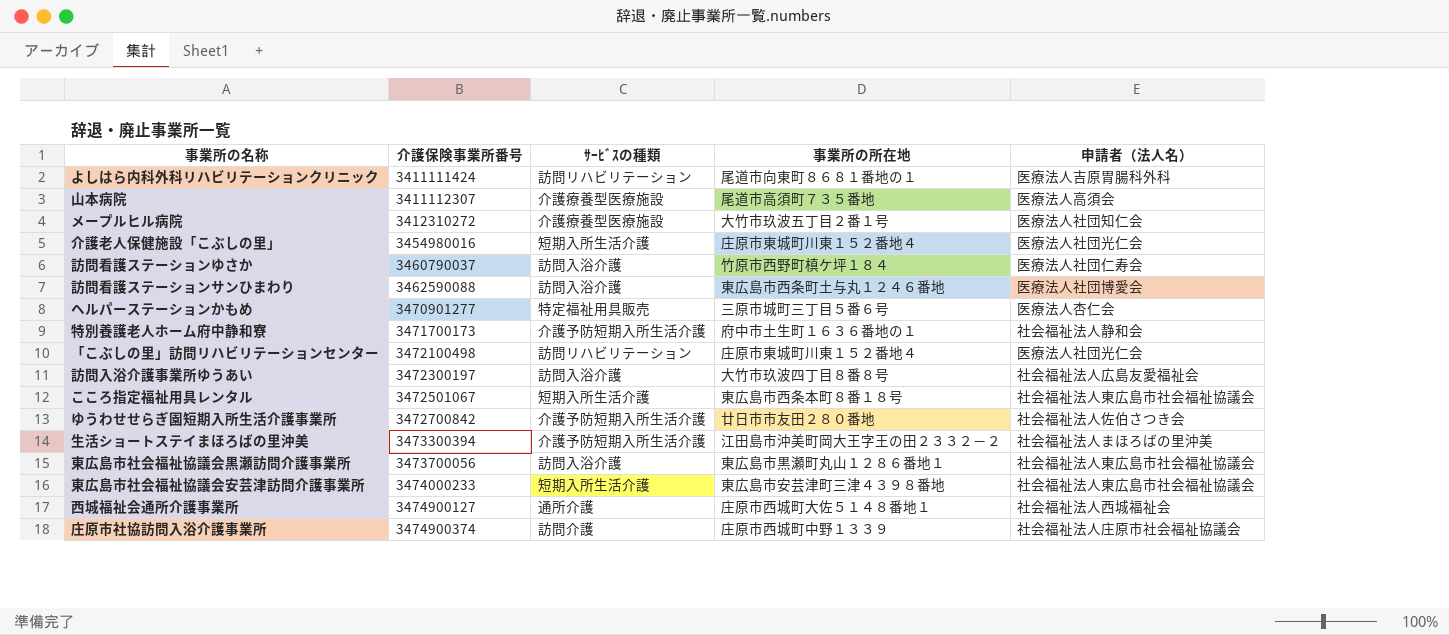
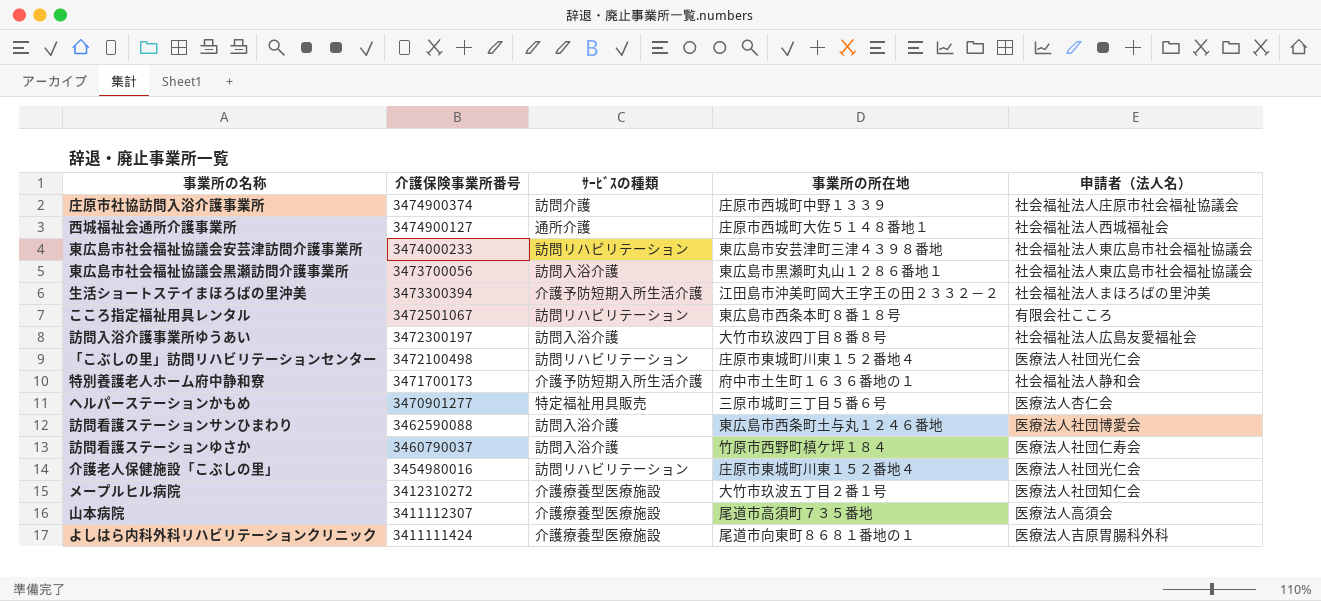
row order: 介護保険事業所番号 ascending -> 介護保険事業所番号 descending
row ゆうわせせらぎ園短期入所生活介護事業所: 3472700842 | 介護予防短期入所生活介護 | 廿日市市友田２８０番地 | 社会福祉法人佐伯さつき会 -> none
東広島市社会福祉協議会安芸津訪問介護事業所 | ｻｰﾋﾞｽの種類: 短期入所生活介護 -> 訪問リハビリテーション
こころ指定福祉用具レンタル | ｻｰﾋﾞｽの種類: 短期入所生活介護 -> 訪問リハビリテーション
こころ指定福祉用具レンタル | 申請者（法人名）: 社会福祉法人東広島市社会福祉協議会 -> 有限会社こころ
介護老人保健施設「こぶしの里」 | ｻｰﾋﾞｽの種類: 短期入所生活介護 -> 訪問リハビリテーション
よしはら内科外科リハビリテーションクリニック | ｻｰﾋﾞｽの種類: 訪問リハビリテーション -> 介護療養型医療施設

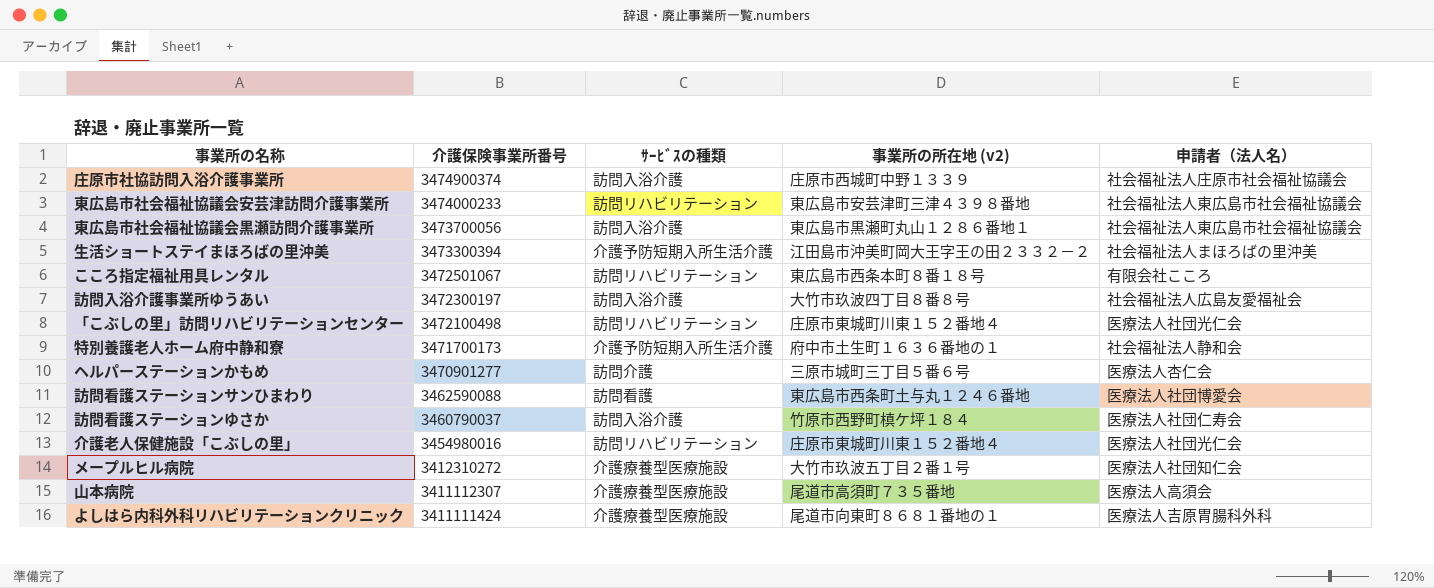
column name: 事業所の所在地 -> 事業所の所在地 (v2)
row 西城福祉会通所介護事業所: 3474900127 | 通所介護 | 庄原市西城町大佐５１４８番地１ | 社会福祉法人西城福祉会 -> none
庄原市社協訪問入浴介護事業所 | ｻｰﾋﾞｽの種類: 訪問介護 -> 訪問入浴介護
ヘルパーステーションかもめ | ｻｰﾋﾞｽの種類: 特定福祉用具販売 -> 訪問介護
訪問看護ステーションサンひまわり | ｻｰﾋﾞｽの種類: 訪問入浴介護 -> 訪問看護

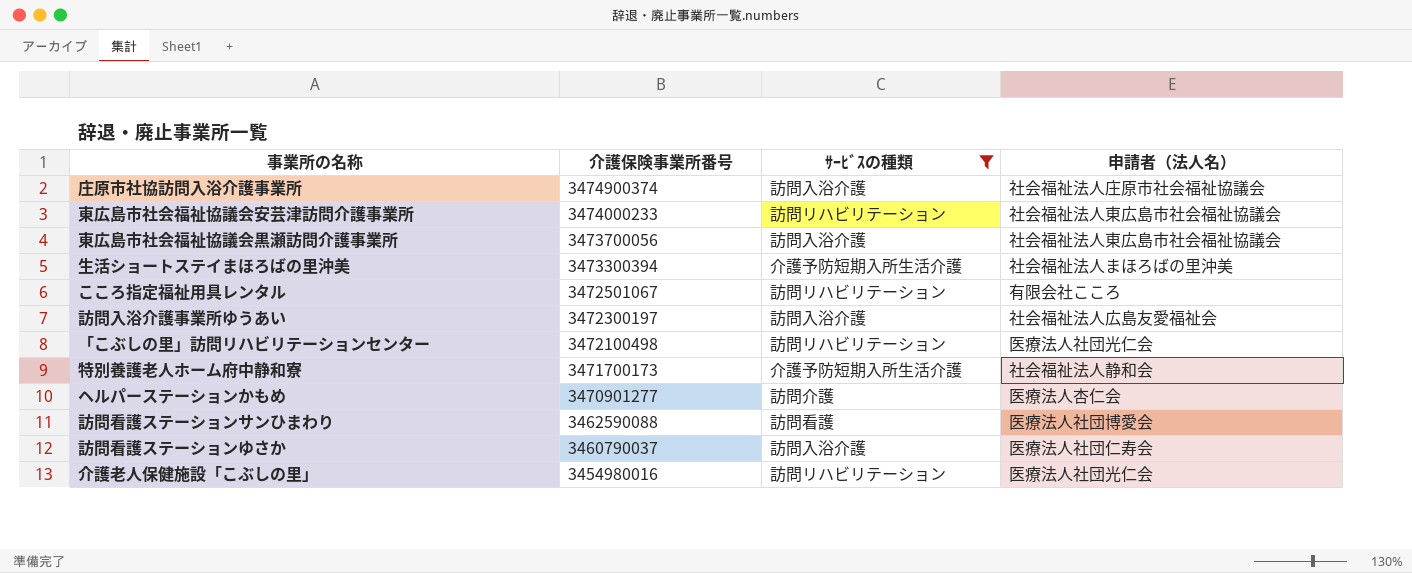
filter: none -> ｻｰﾋﾞｽの種類 != 介護療養型医療施設
column 事業所の所在地 (v2) | position: 4 -> none

